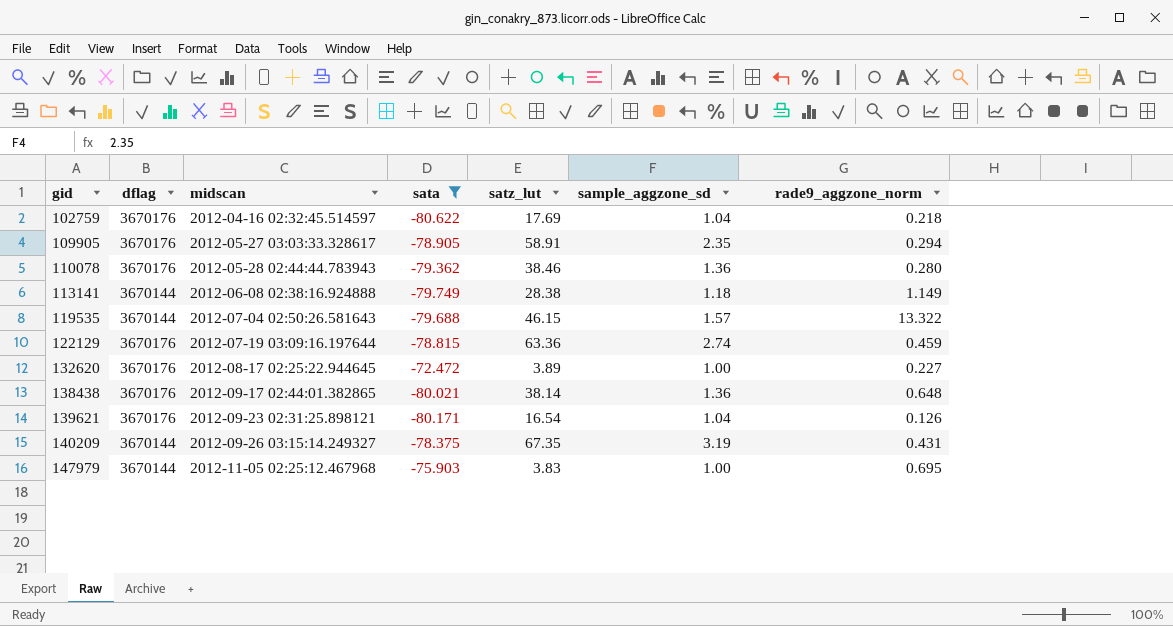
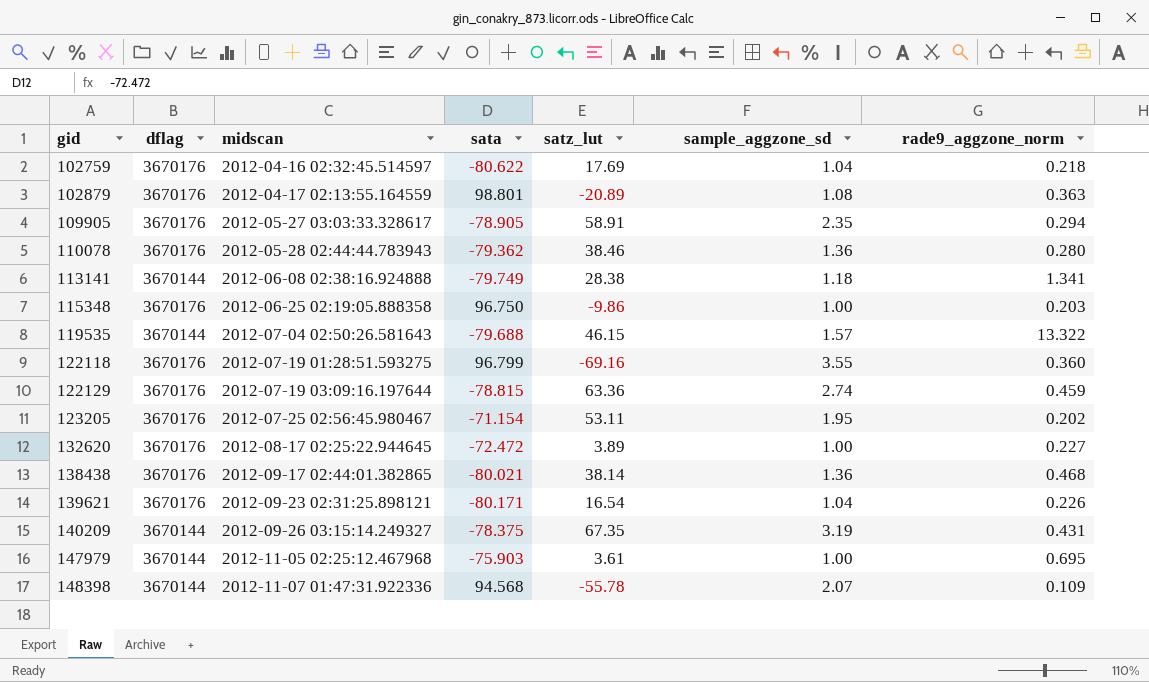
filter: sata <= -72.472 -> none
113141 | rade9_aggzone_norm: 1.149 -> 1.341
138438 | rade9_aggzone_norm: 0.648 -> 0.468
139621 | rade9_aggzone_norm: 0.126 -> 0.226
147979 | satz_lut: 3.83 -> 3.61

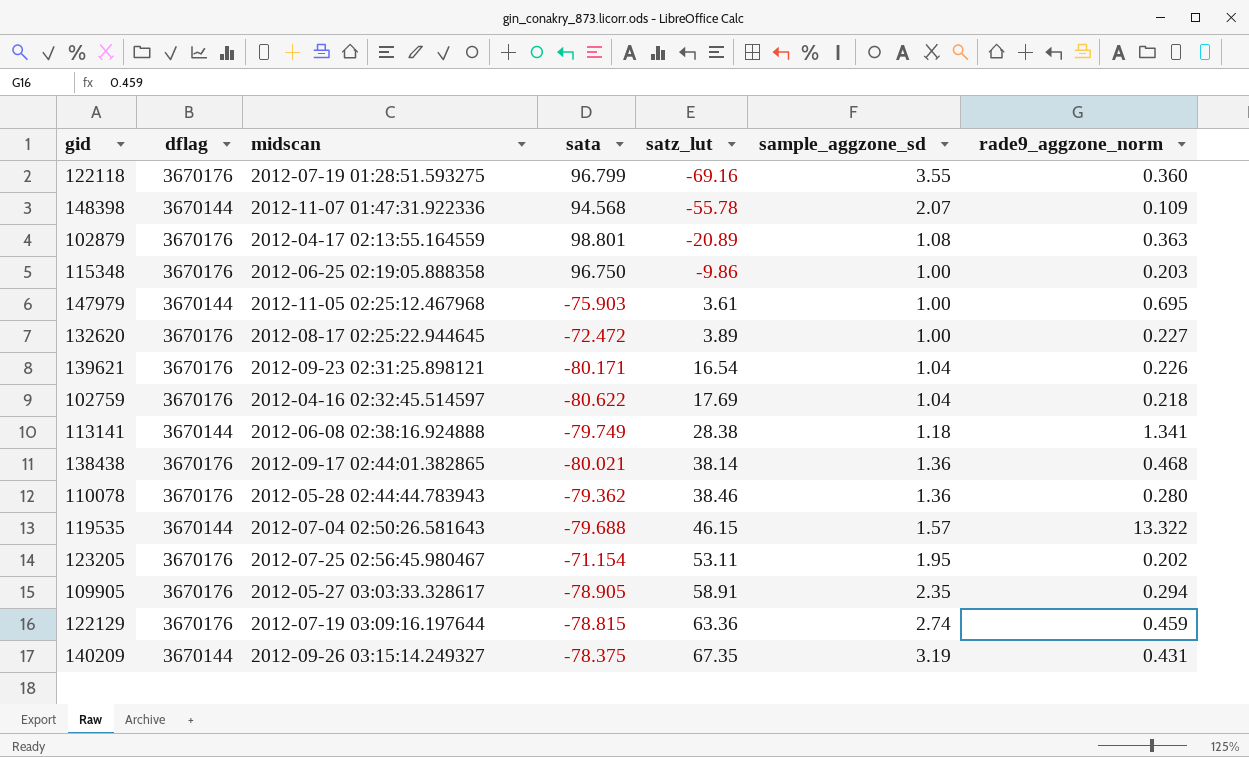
row order: gid ascending -> satz_lut ascending

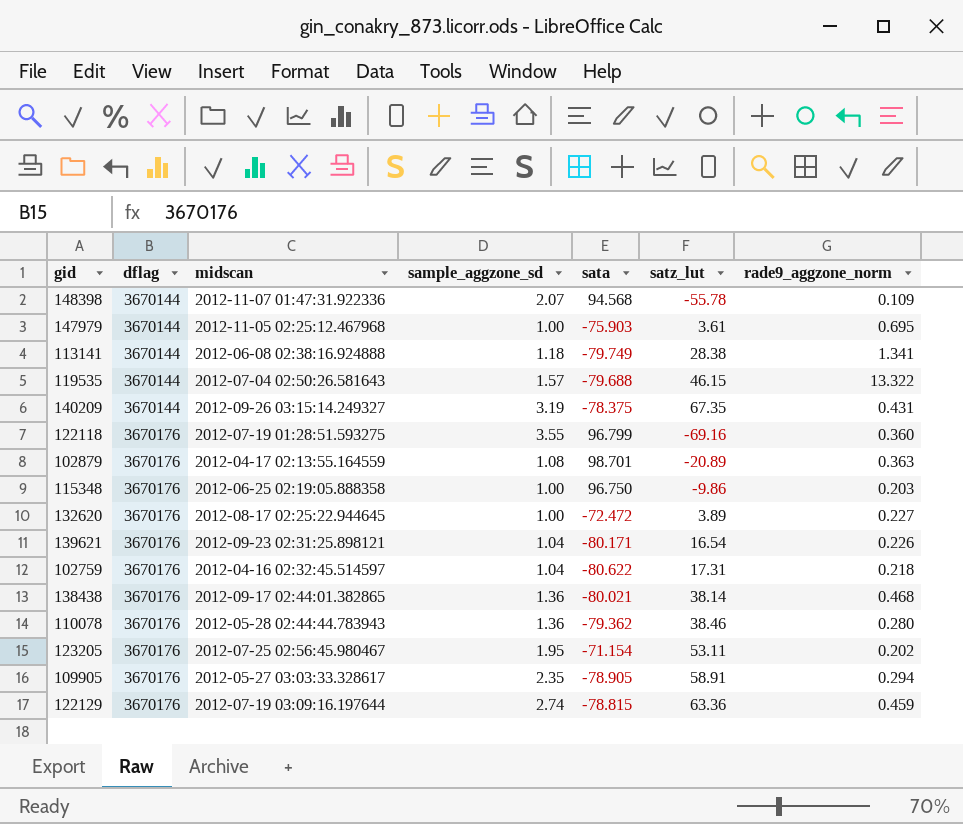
row order: satz_lut ascending -> dflag ascending
column sample_aggzone_sd | position: 6 -> 4
102879 | sata: 98.801 -> 98.701
102759 | satz_lut: 17.69 -> 17.31

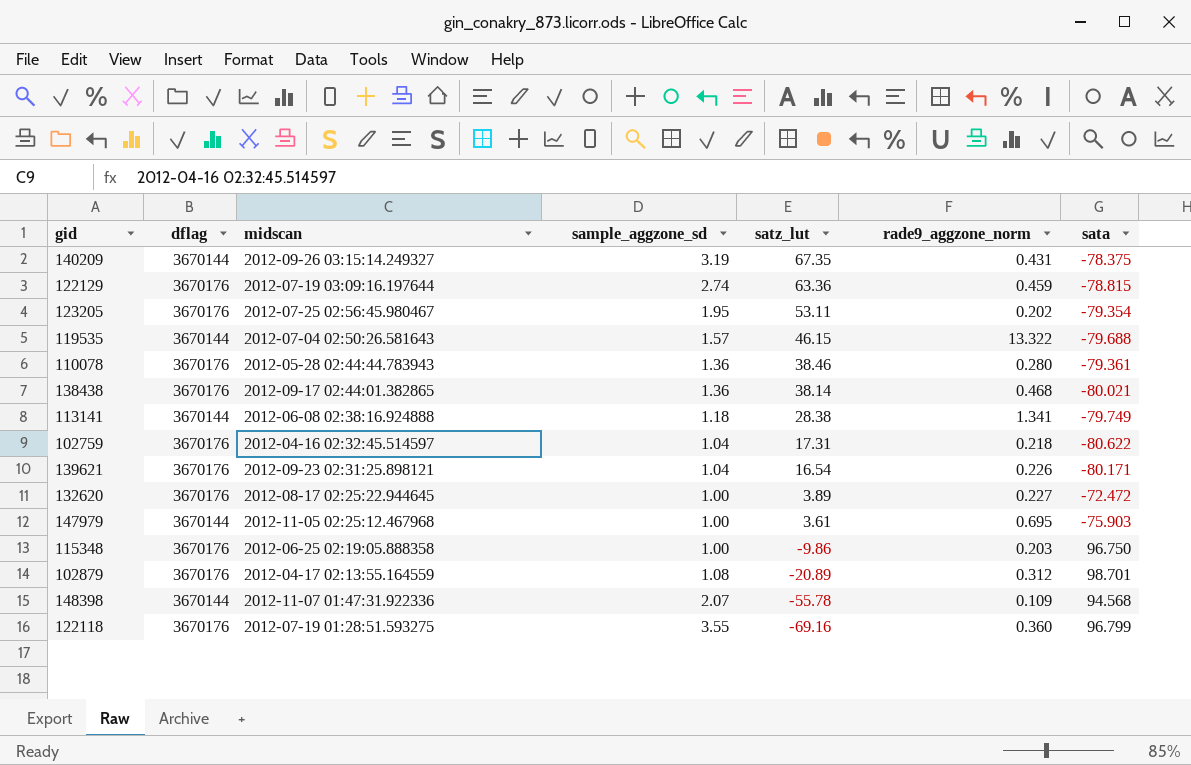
row order: dflag ascending -> satz_lut descending
column sata | position: 5 -> 7
row 109905: 3670176 | 2012-05-27 03:03:33.328617 | 2.35 | -78.905 | 58.91 | 0.294 -> none
123205 | sata: -71.154 -> -79.354
110078 | sata: -79.362 -> -79.361
102879 | rade9_aggzone_norm: 0.363 -> 0.312

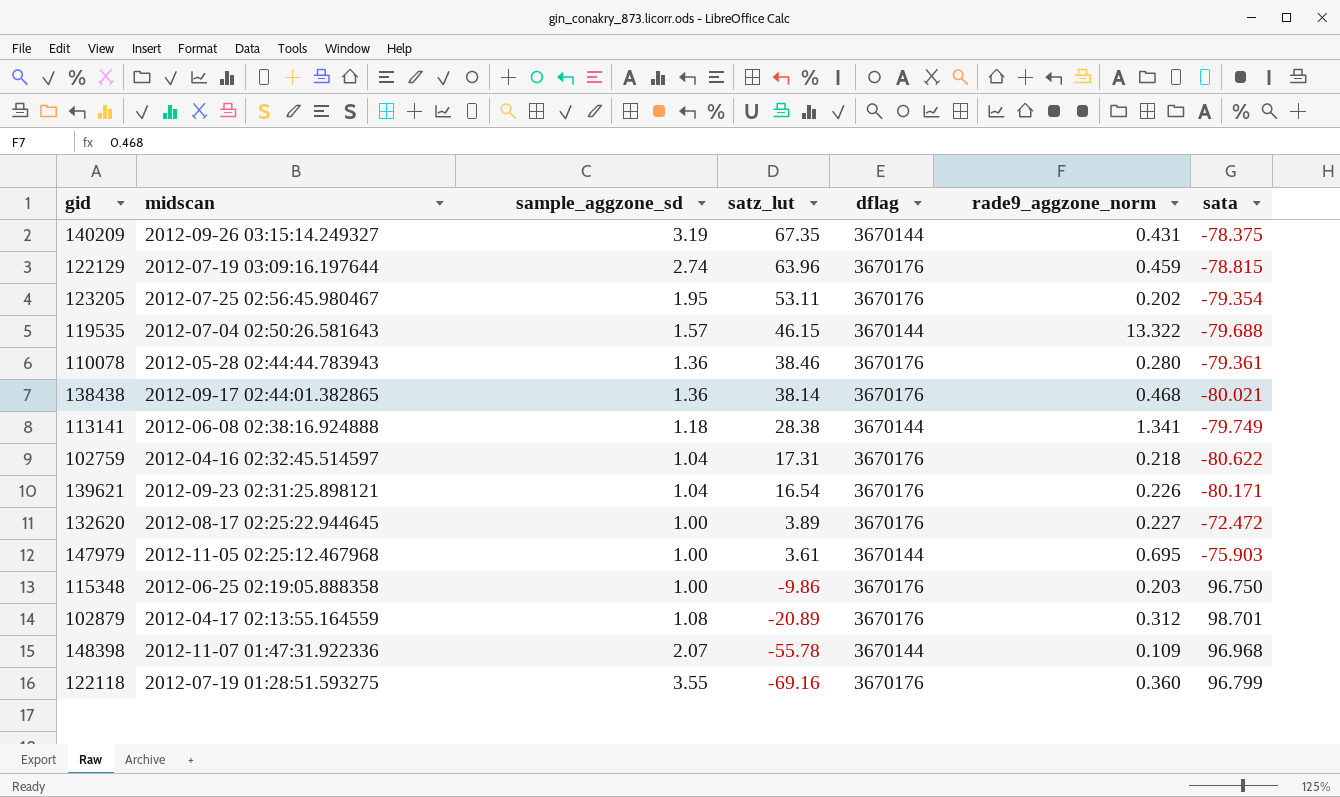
column dflag | position: 2 -> 5
122129 | satz_lut: 63.36 -> 63.96
148398 | sata: 94.568 -> 96.968

